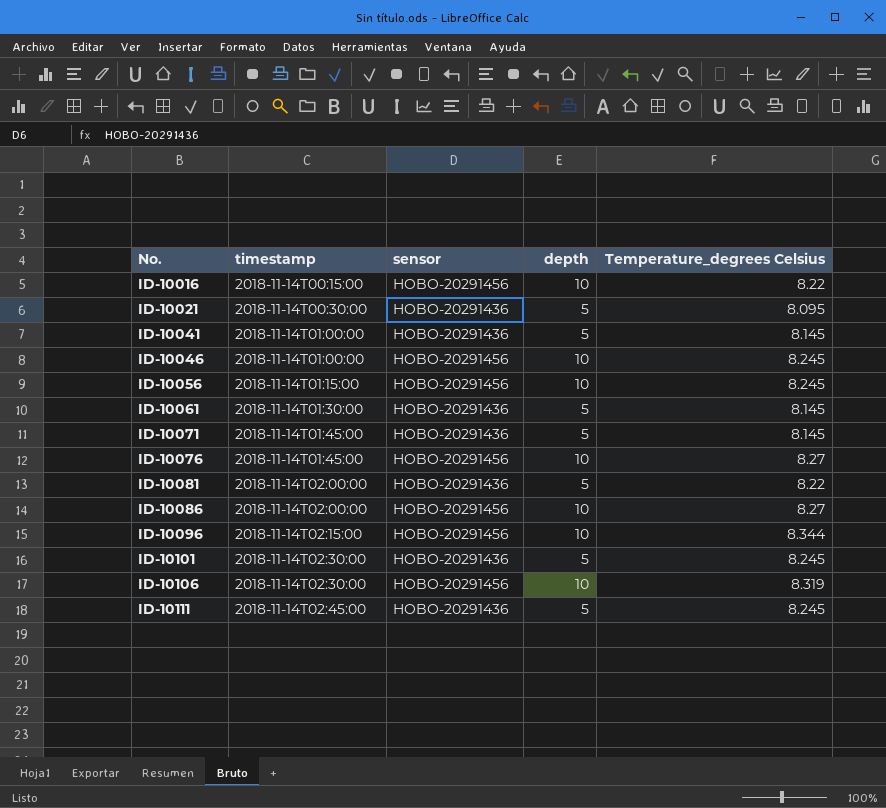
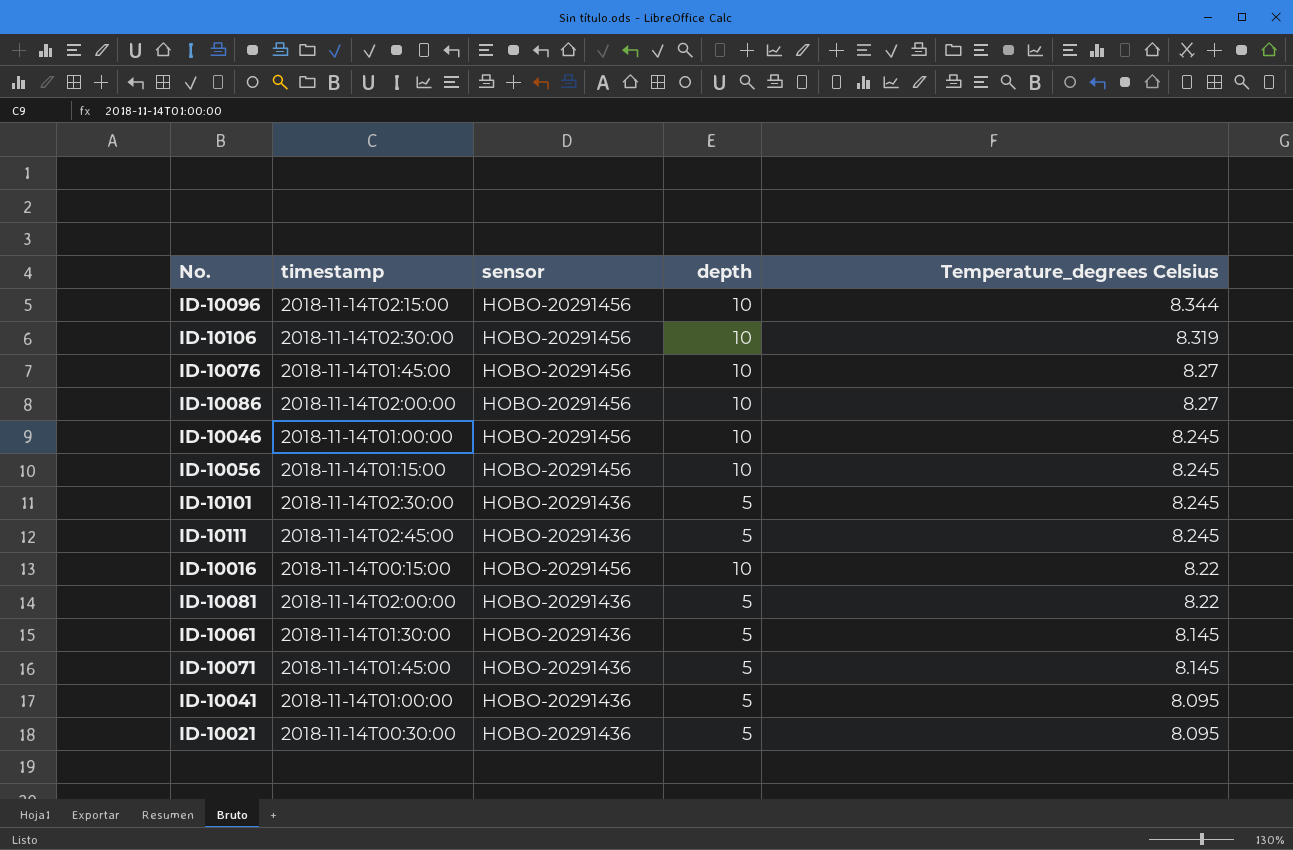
row order: No. ascending -> Temperature_degrees Celsius descending
ID-10041 | Temperature_degrees Celsius: 8.145 -> 8.095

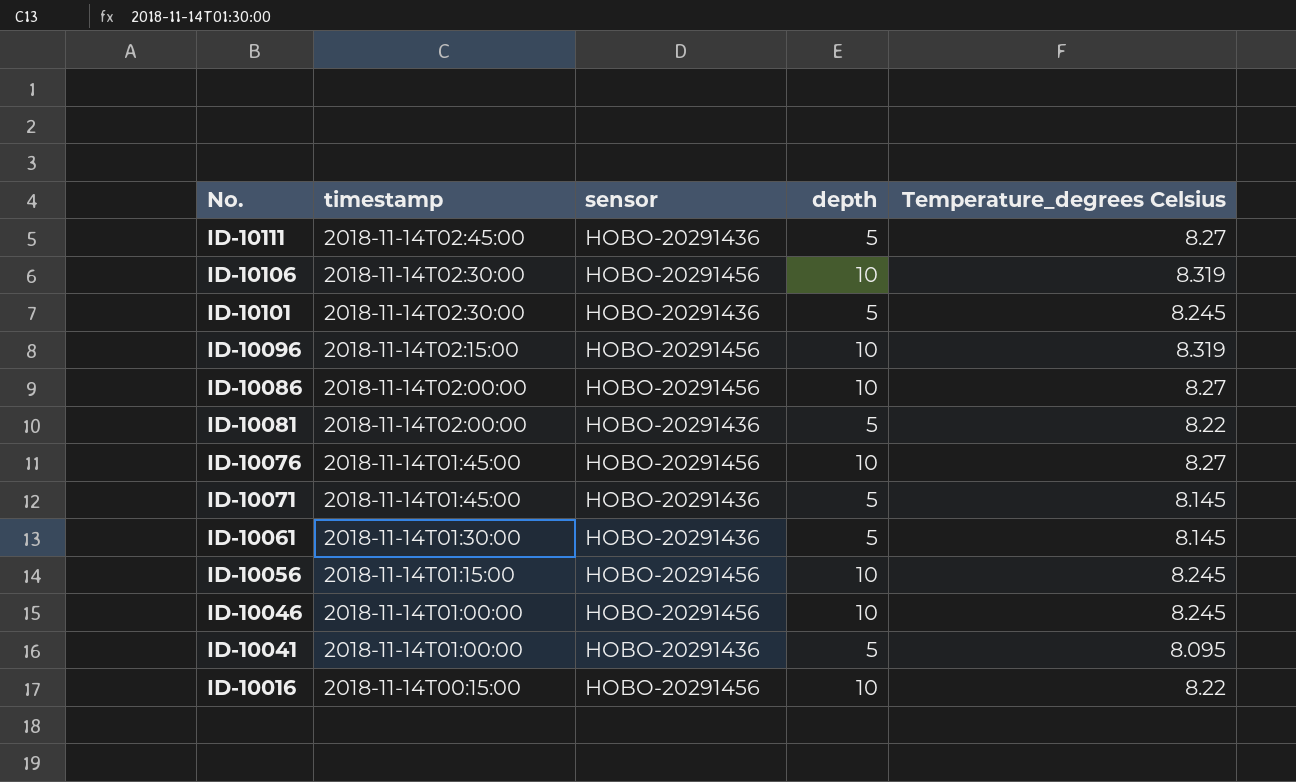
row order: Temperature_degrees Celsius descending -> No. descending
row ID-10021: 2018-11-14T00:30:00 | HOBO-20291436 | 5 | 8.095 -> none
ID-10111 | Temperature_degrees Celsius: 8.245 -> 8.27
ID-10096 | Temperature_degrees Celsius: 8.344 -> 8.319

